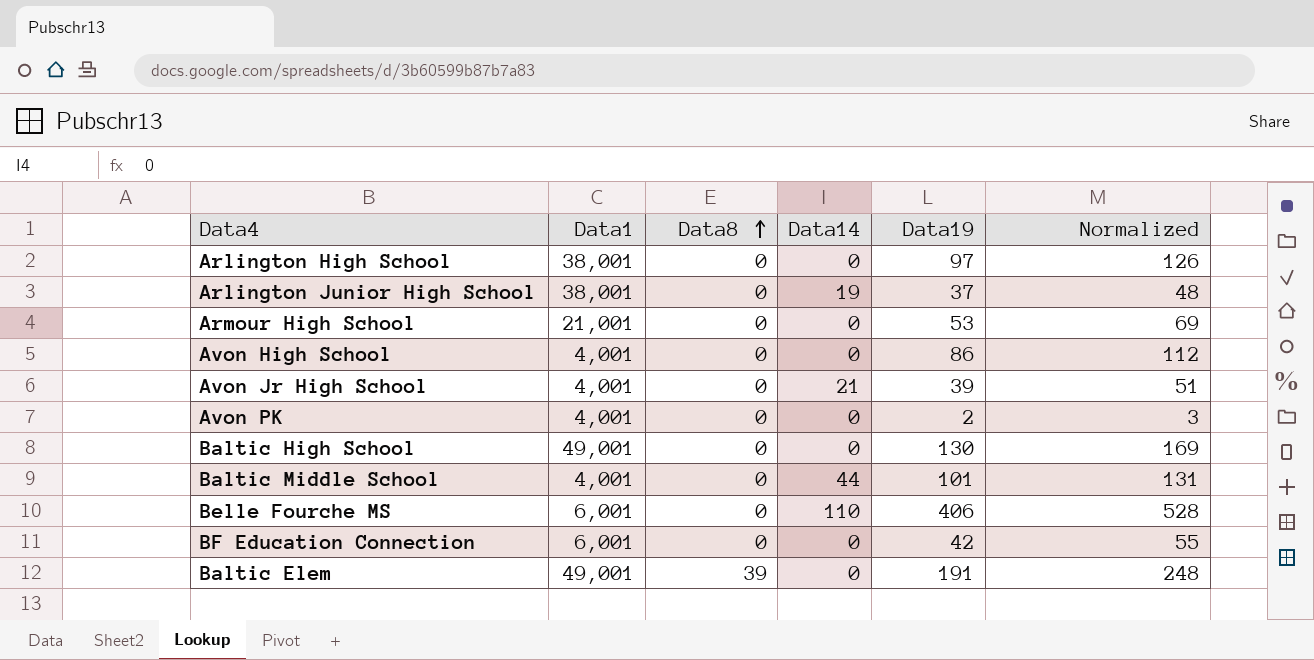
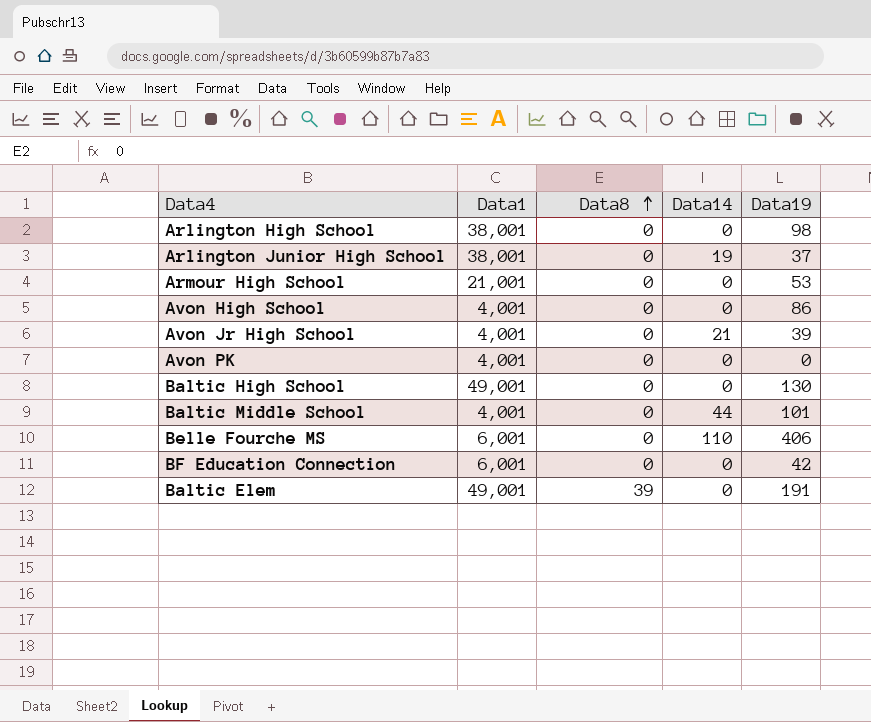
column Normalized | formula: [Data19] * 1.3 -> none
Arlington High School | Data19: 97 -> 98
Avon PK | Data19: 2 -> 0

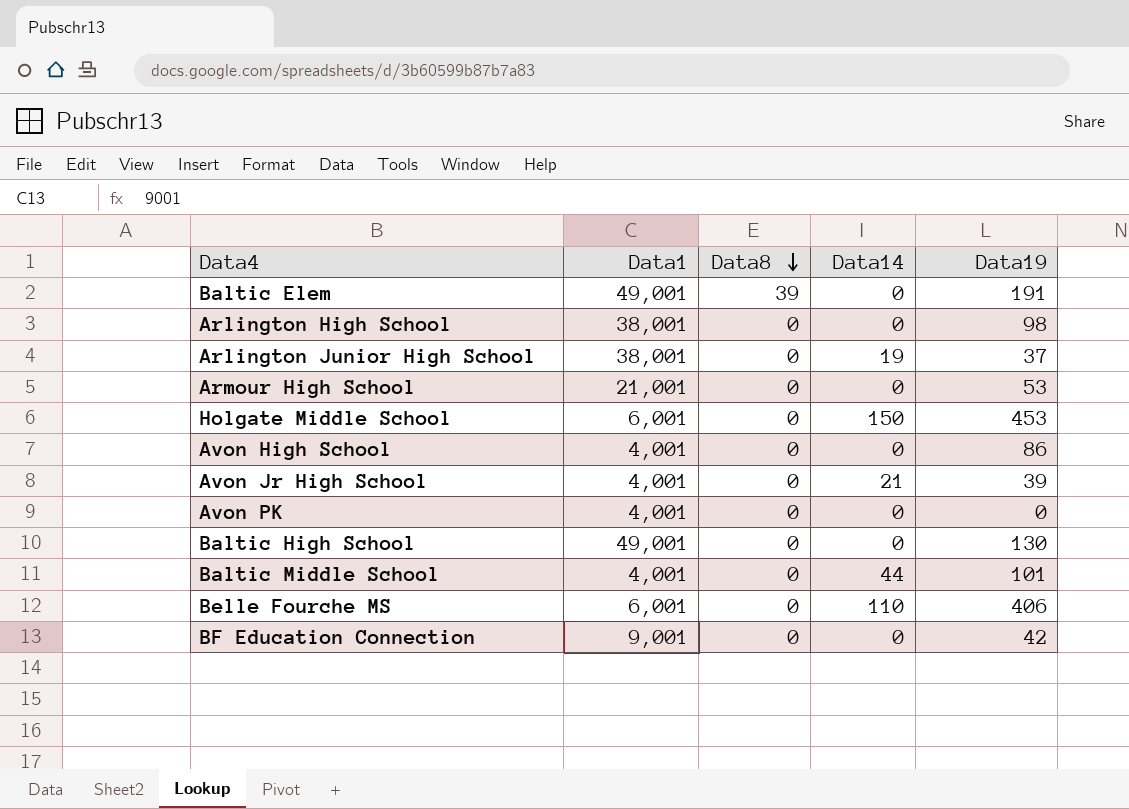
row order: Data8 ascending -> Data8 descending
row Holgate Middle School: none -> 6,001 | 0 | 150 | 453
BF Education Connection | Data1: 6,001 -> 9,001

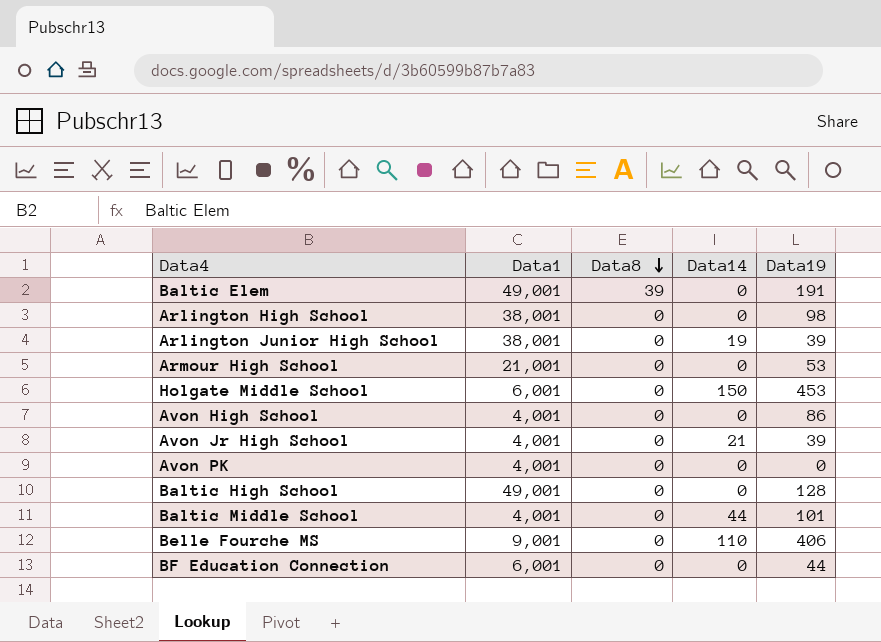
Arlington Junior High School | Data19: 37 -> 39
Baltic High School | Data19: 130 -> 128
Belle Fourche MS | Data1: 6,001 -> 9,001
BF Education Connection | Data1: 9,001 -> 6,001
BF Education Connection | Data19: 42 -> 44

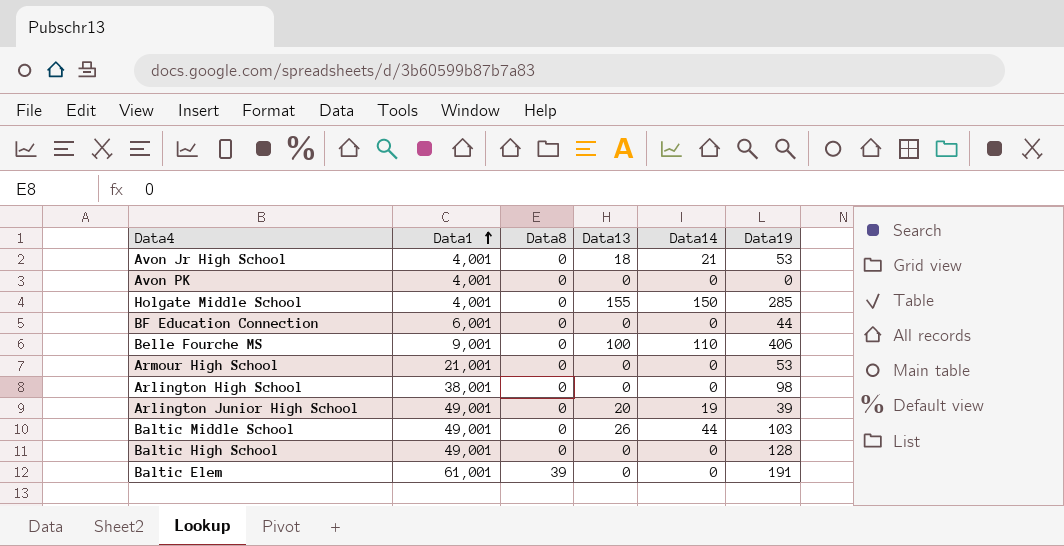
row order: Data8 descending -> Data1 ascending
column Data13 | position: none -> 4
row Avon High School: 4,001 | 0 | 0 | 86 -> none
Avon Jr High School | Data19: 39 -> 53
Holgate Middle School | Data1: 6,001 -> 4,001
Holgate Middle School | Data19: 453 -> 285
Arlington Junior High School | Data1: 38,001 -> 49,001
Baltic Middle School | Data1: 4,001 -> 49,001
Baltic Middle School | Data19: 101 -> 103
Baltic Elem | Data1: 49,001 -> 61,001

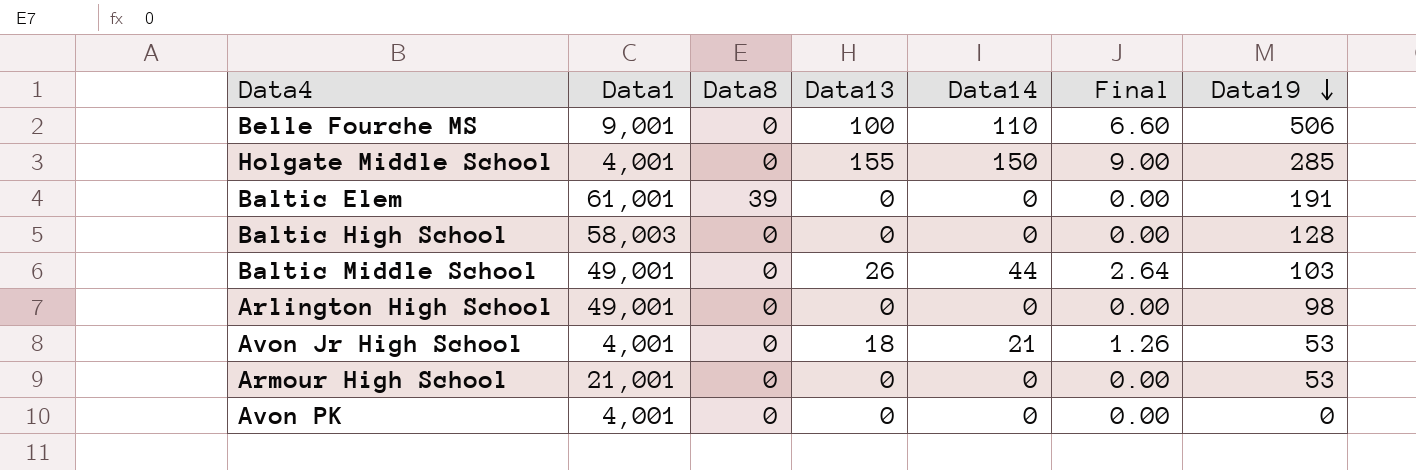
row order: Data1 ascending -> Data19 descending
column Final | formula: none -> [Data14] * 0.06
row BF Education Connection: 6,001 | 0 | 0 | 0 | 44 -> none
row Arlington Junior High School: 49,001 | 0 | 20 | 19 | 39 -> none
Belle Fourche MS | Data19: 406 -> 506
Baltic High School | Data1: 49,001 -> 58,003
Arlington High School | Data1: 38,001 -> 49,001

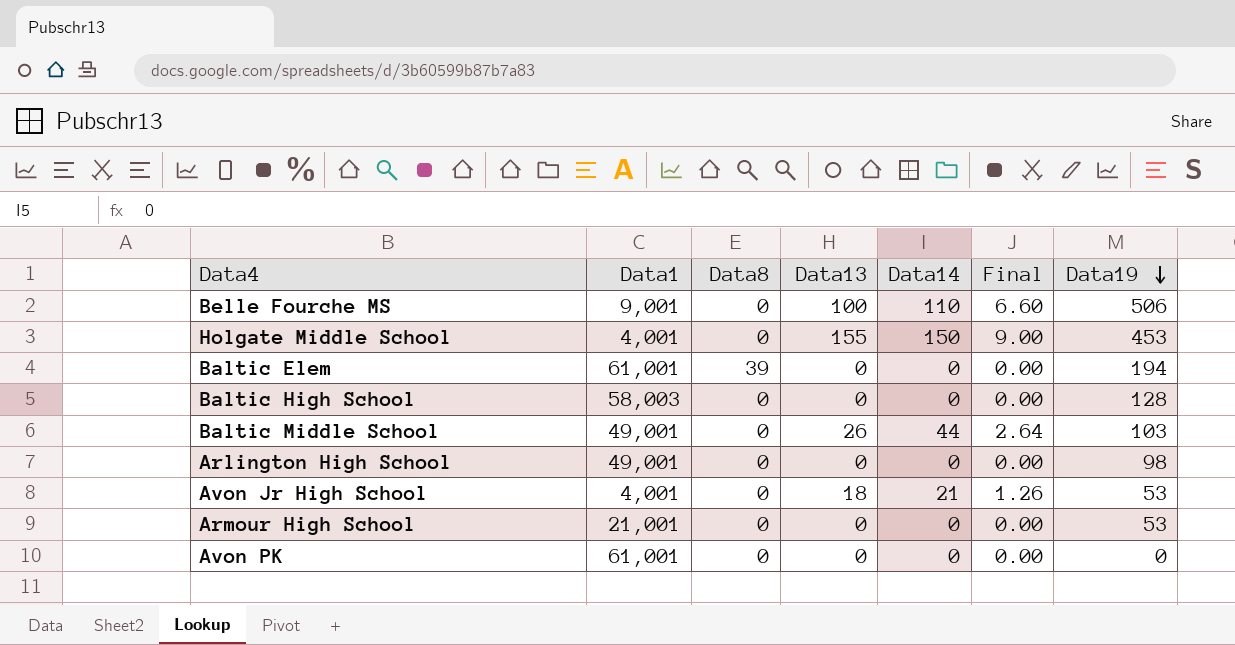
Holgate Middle School | Data19: 285 -> 453
Baltic Elem | Data19: 191 -> 194
Avon PK | Data1: 4,001 -> 61,001

